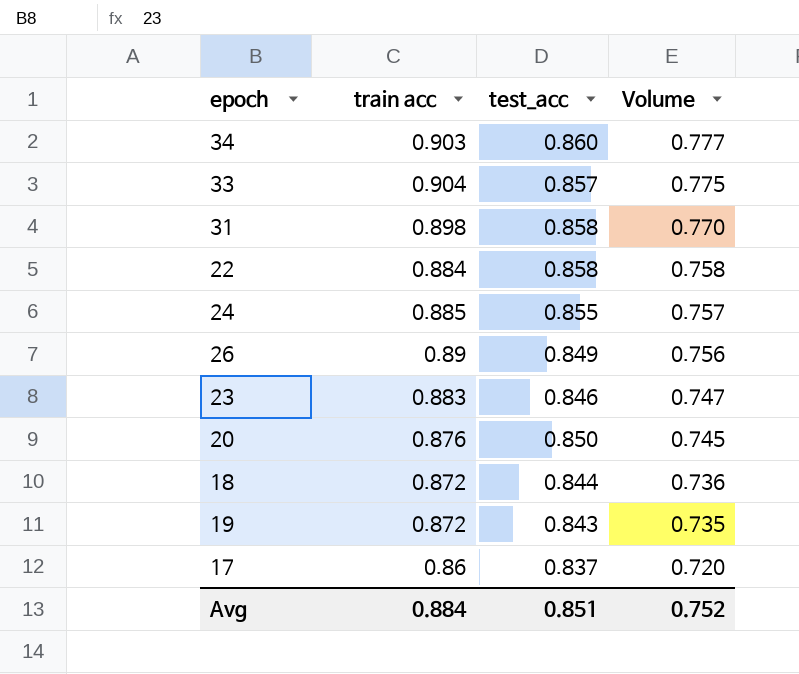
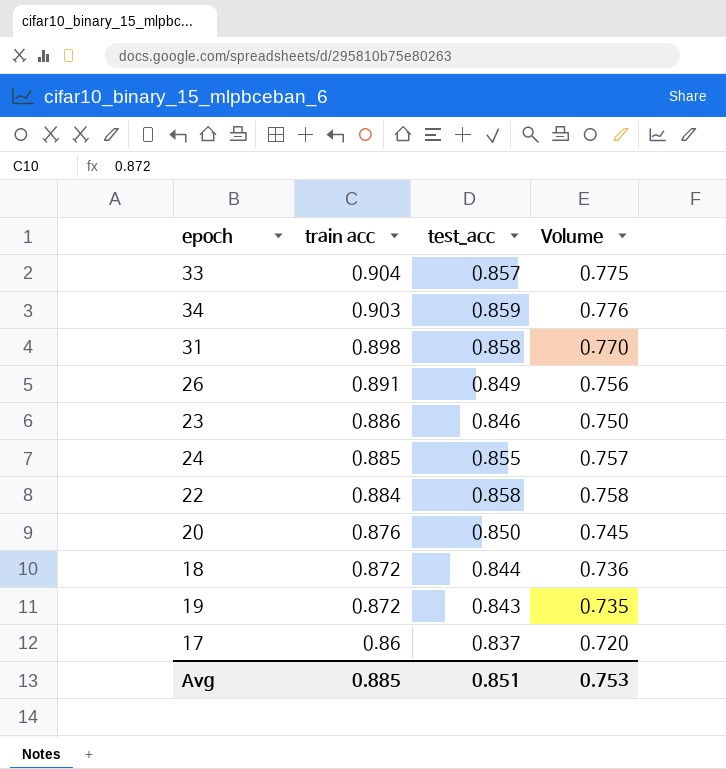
row order: Volume descending -> train acc descending
34 | test_acc: 0.860 -> 0.859
34 | Volume: 0.777 -> 0.776
26 | train acc: 0.89 -> 0.891
23 | train acc: 0.883 -> 0.886
23 | Volume: 0.747 -> 0.750
Avg | train acc: 0.884 -> 0.885
Avg | Volume: 0.752 -> 0.753

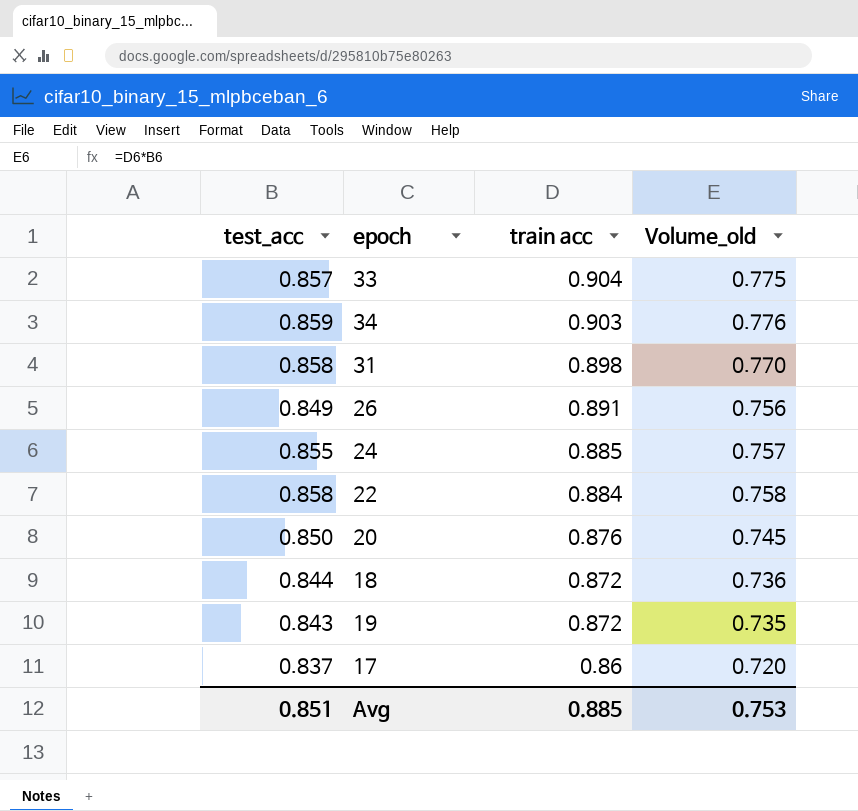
column test_acc | position: 3 -> 1
column name: Volume -> Volume_old
row 23: 0.886 | 0.846 | 0.750 -> none

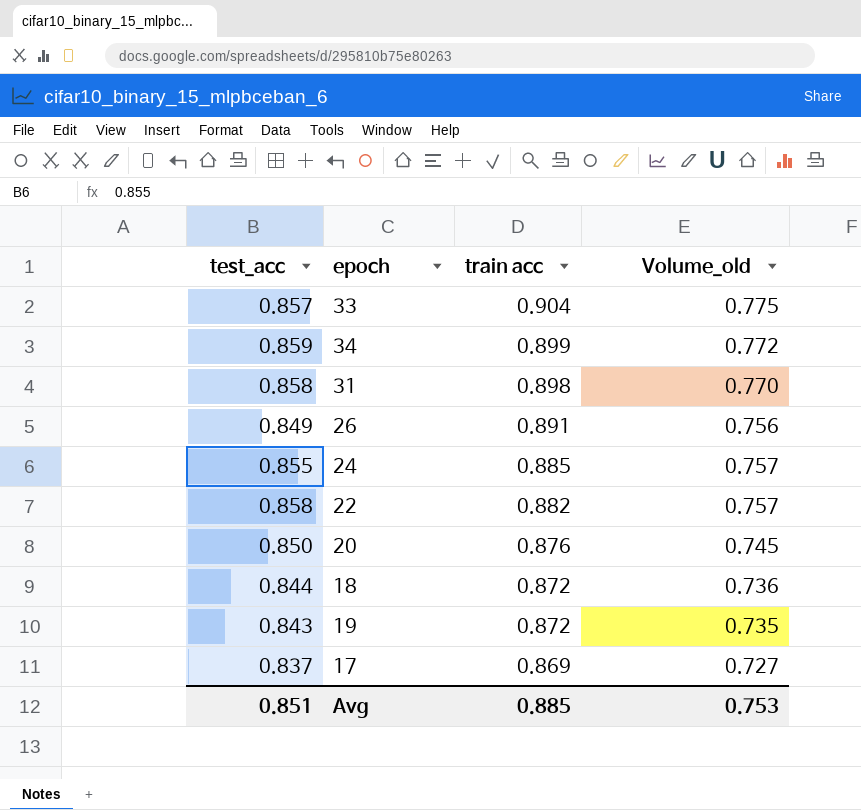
34 | train acc: 0.903 -> 0.899
34 | Volume_old: 0.776 -> 0.772
22 | train acc: 0.884 -> 0.882
22 | Volume_old: 0.758 -> 0.757
17 | train acc: 0.86 -> 0.869
17 | Volume_old: 0.720 -> 0.727

